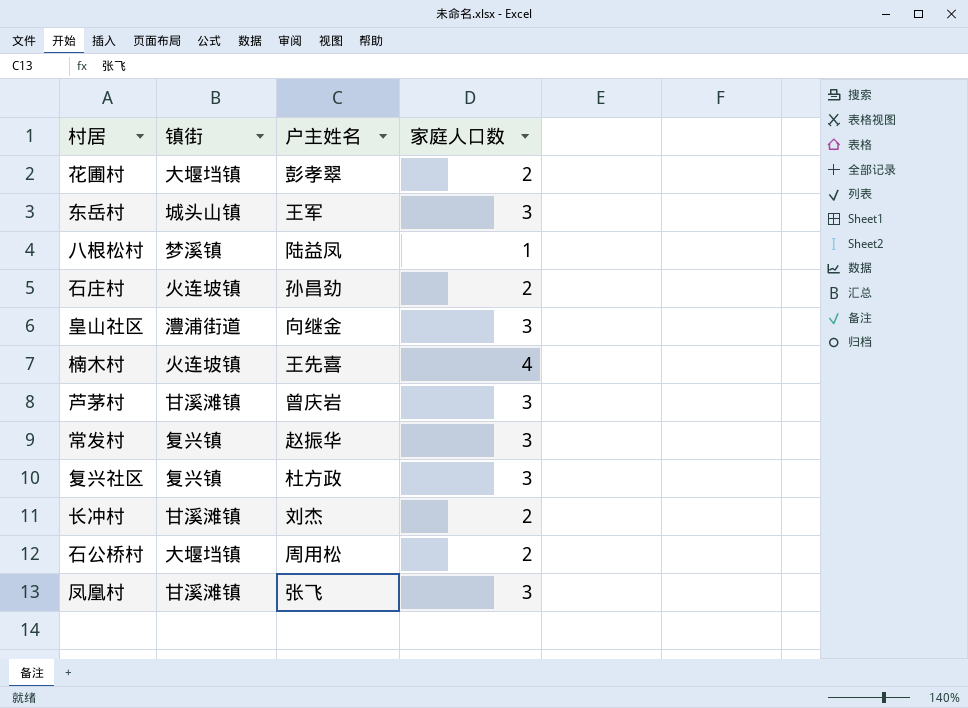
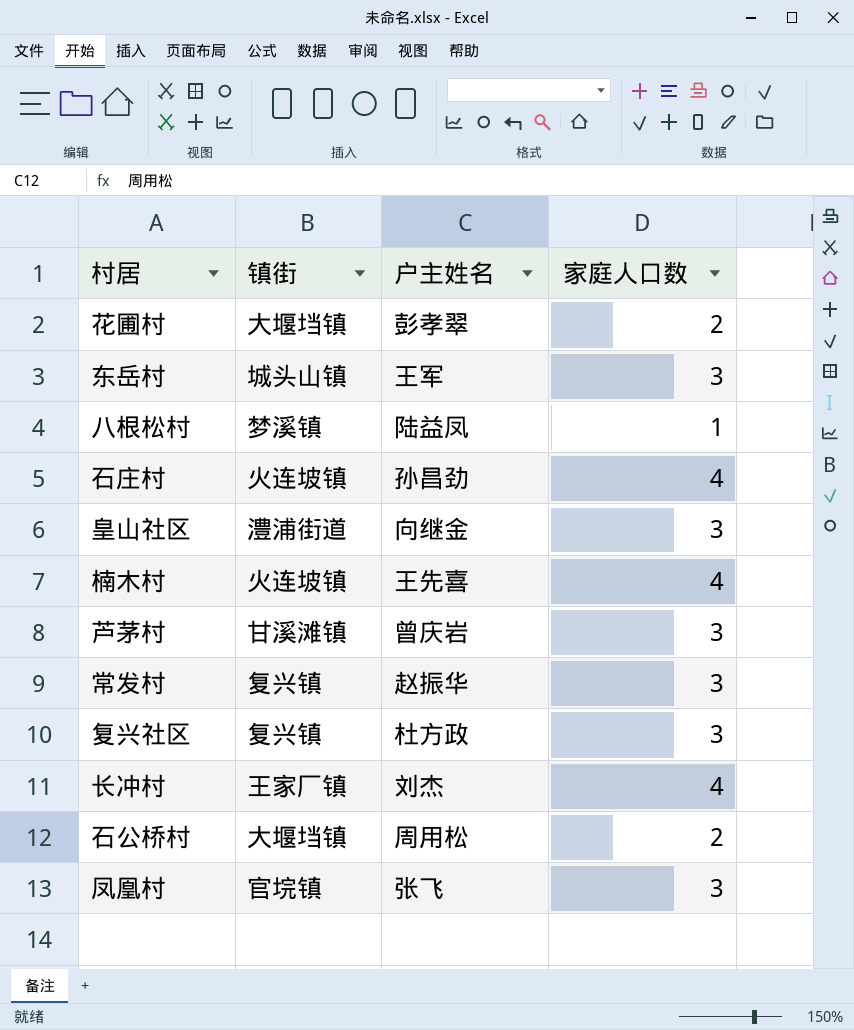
石庄村 | 家庭人口数: 2 -> 4
长冲村 | 镇街: 甘溪滩镇 -> 王家厂镇
长冲村 | 家庭人口数: 2 -> 4
凤凰村 | 镇街: 甘溪滩镇 -> 官垸镇

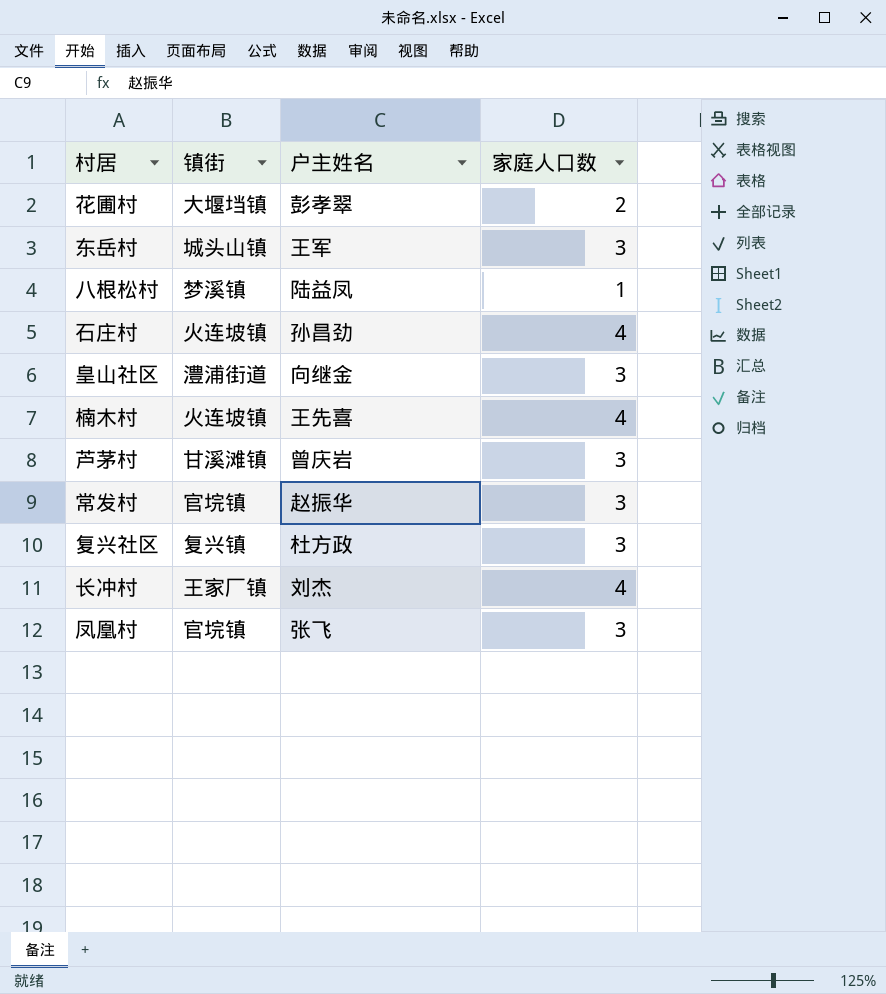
row 石公桥村: 大堰垱镇 | 周用松 | 2 -> none
常发村 | 镇街: 复兴镇 -> 官垸镇

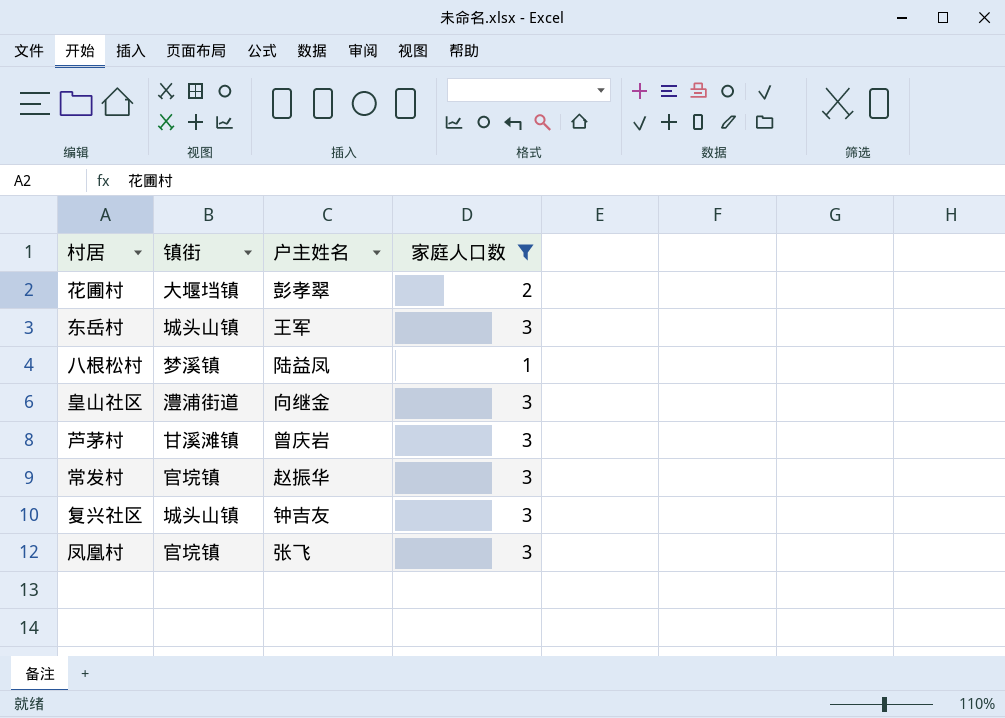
filter: none -> 家庭人口数 != 4
复兴社区 | 镇街: 复兴镇 -> 城头山镇
复兴社区 | 户主姓名: 杜方政 -> 钟吉友

